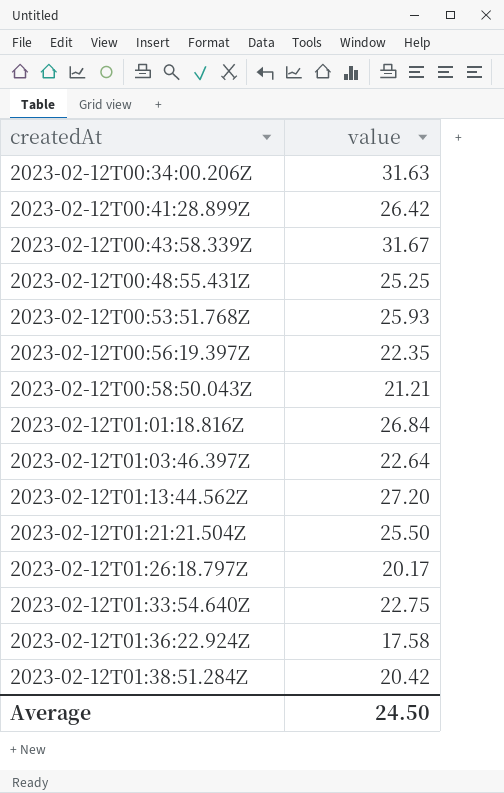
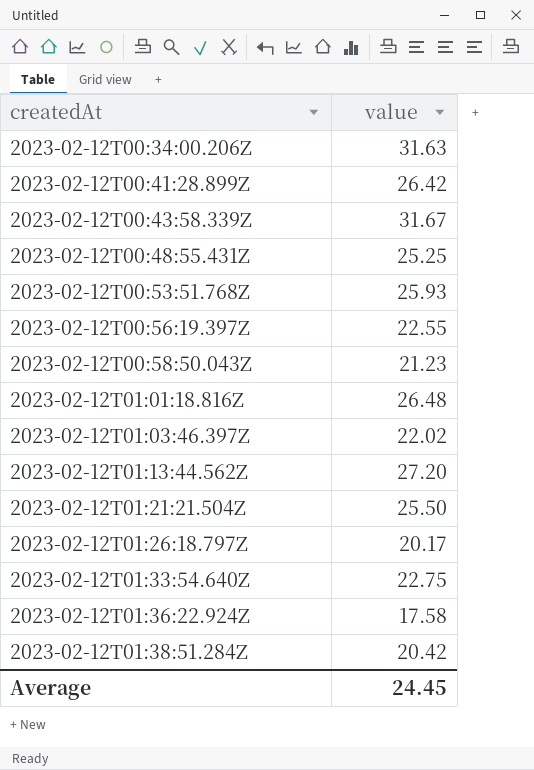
2023-02-12T00:56:19.397Z | value: 22.35 -> 22.55
2023-02-12T00:58:50.043Z | value: 21.21 -> 21.23
2023-02-12T01:01:18.816Z | value: 26.84 -> 26.48
2023-02-12T01:03:46.397Z | value: 22.64 -> 22.02
Average | value: 24.50 -> 24.45

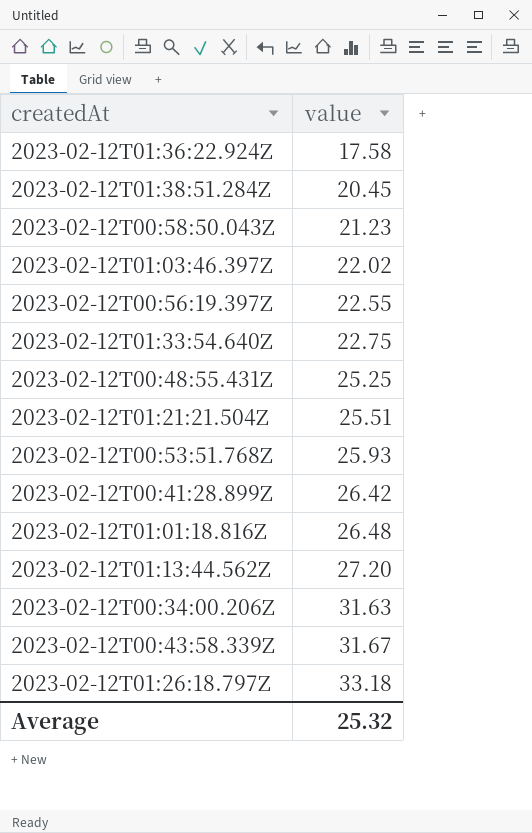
row order: createdAt ascending -> value ascending
2023-02-12T01:38:51.284Z | value: 20.42 -> 20.45
2023-02-12T01:21:21.504Z | value: 25.50 -> 25.51
2023-02-12T01:26:18.797Z | value: 20.17 -> 33.18
Average | value: 24.45 -> 25.32

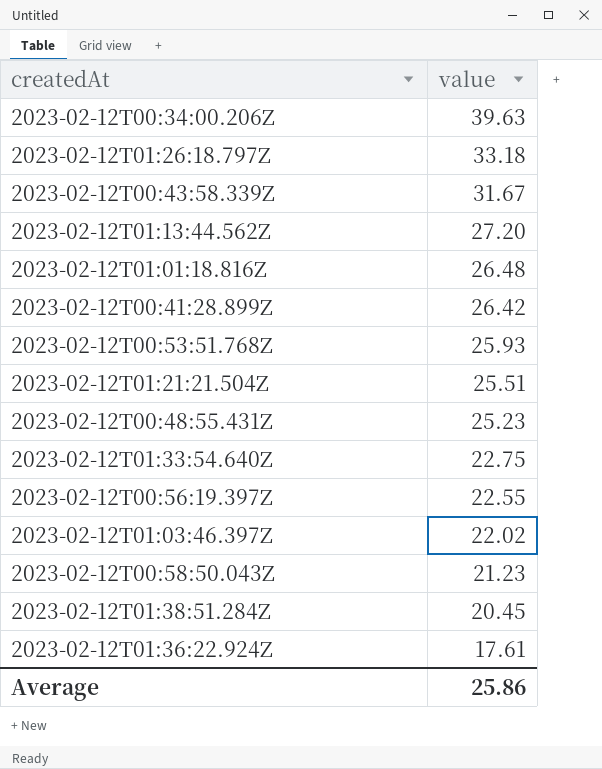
row order: value ascending -> value descending
2023-02-12T00:34:00.206Z | value: 31.63 -> 39.63
2023-02-12T00:48:55.431Z | value: 25.25 -> 25.23
2023-02-12T01:36:22.924Z | value: 17.58 -> 17.61
Average | value: 25.32 -> 25.86

